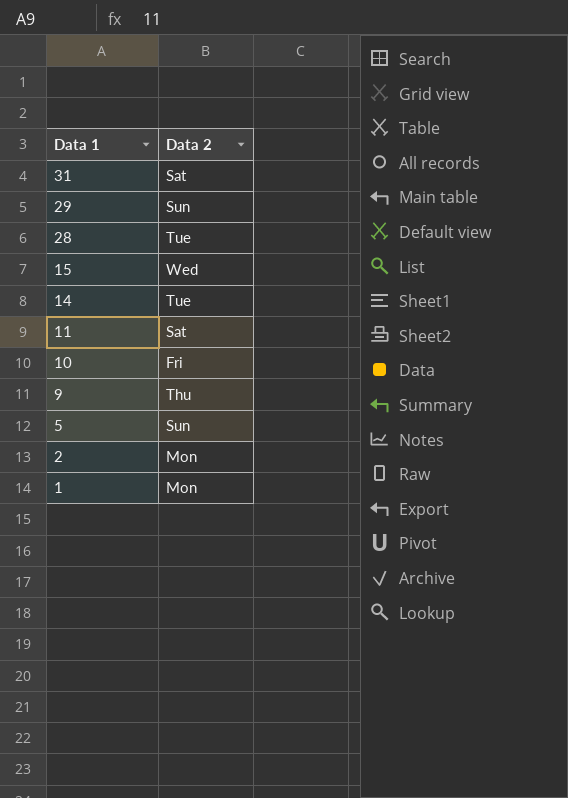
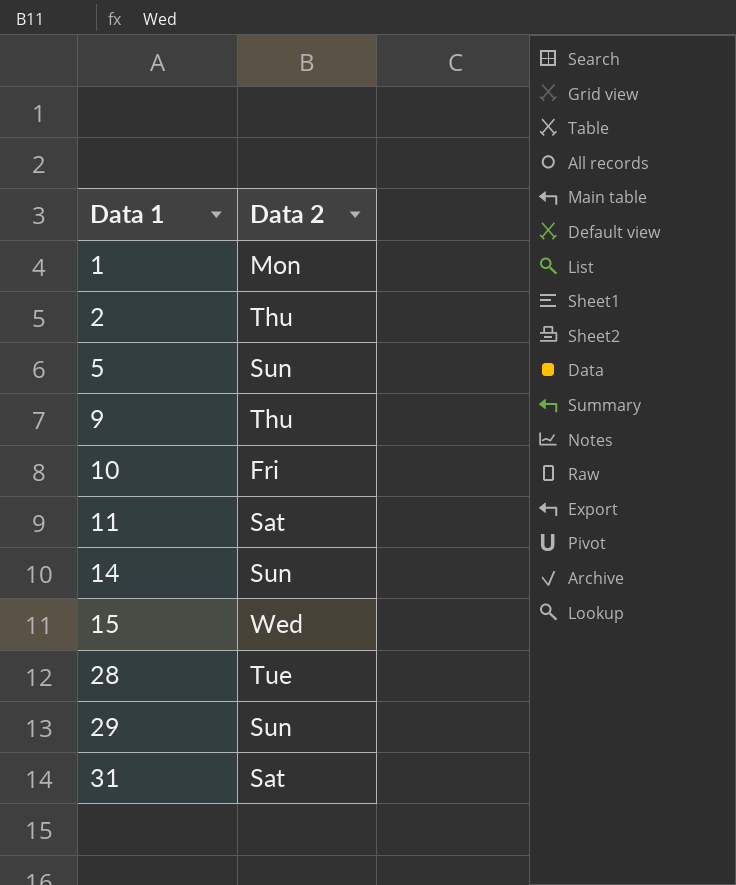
row order: Data 1 descending -> Data 1 ascending
2 | Data 2: Mon -> Thu
14 | Data 2: Tue -> Sun

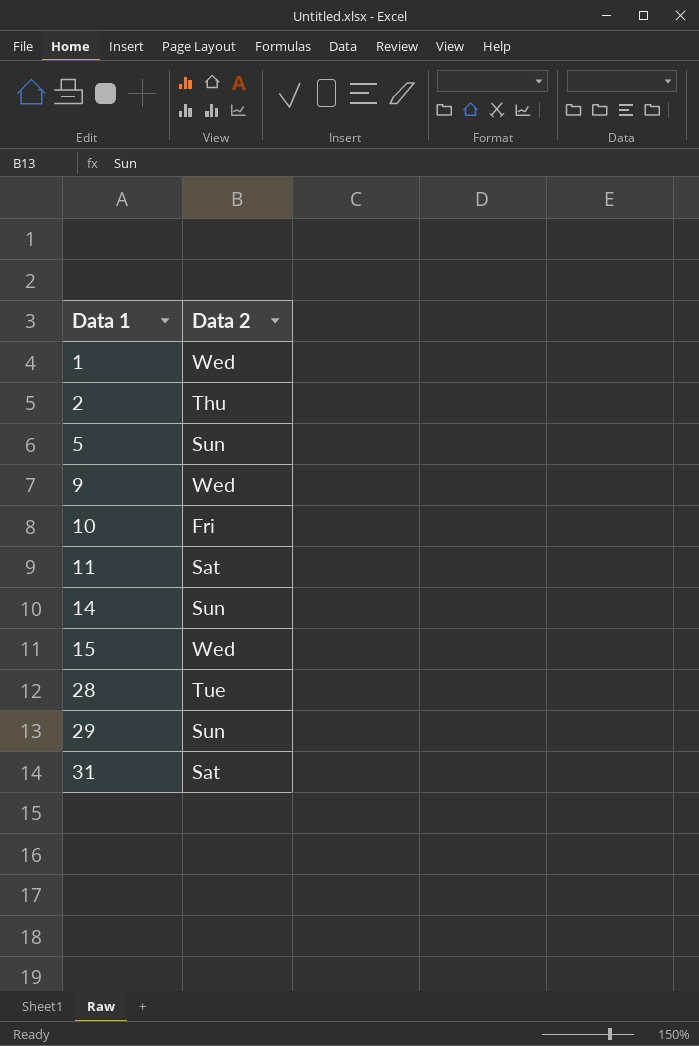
1 | Data 2: Mon -> Wed
9 | Data 2: Thu -> Wed

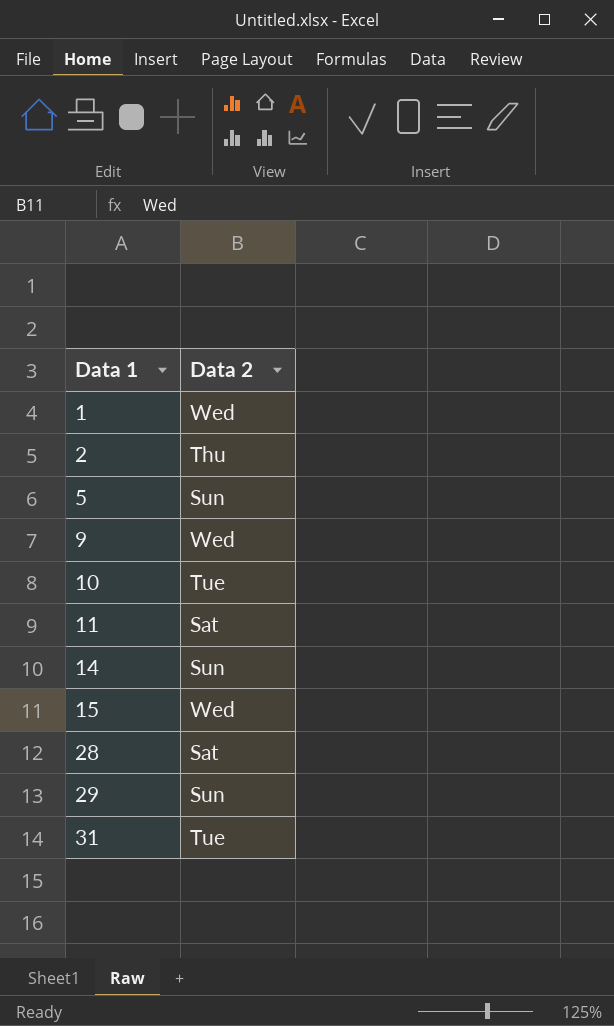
10 | Data 2: Fri -> Tue
28 | Data 2: Tue -> Sat
31 | Data 2: Sat -> Tue

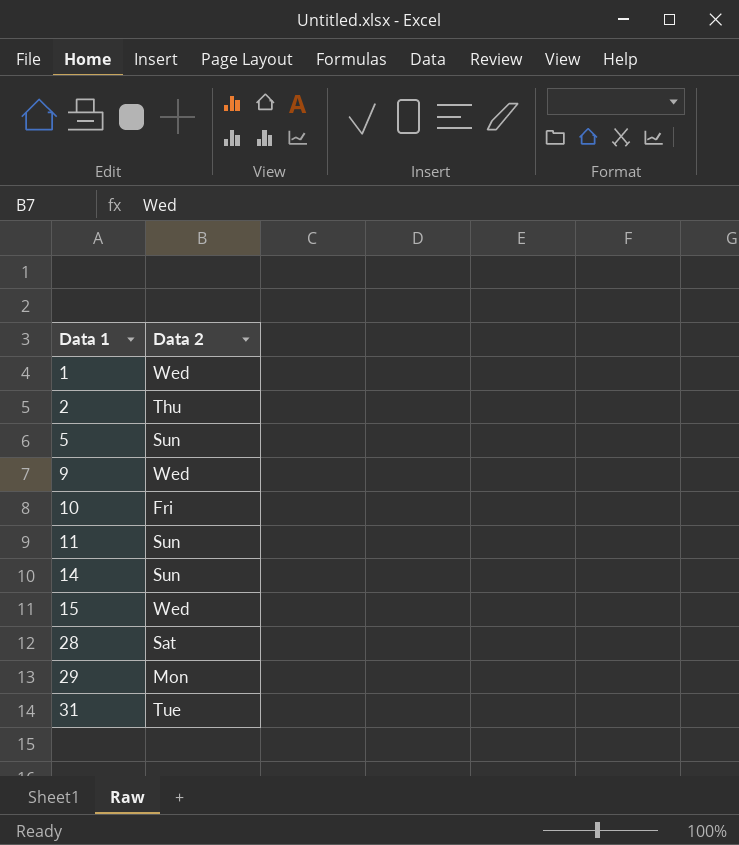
10 | Data 2: Tue -> Fri
11 | Data 2: Sat -> Sun
29 | Data 2: Sun -> Mon

